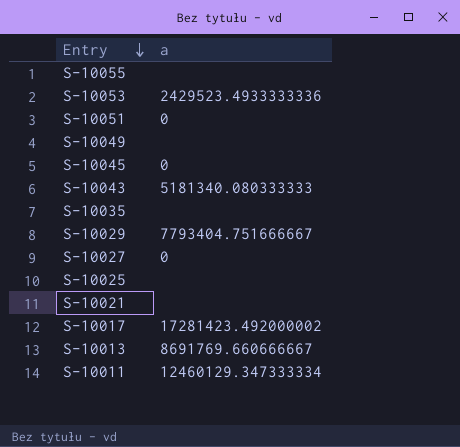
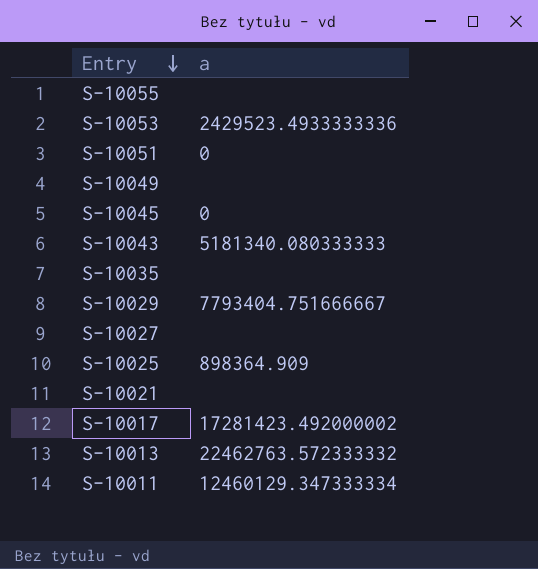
S-10027 | a: 0 -> none
S-10025 | a: none -> 898364.909
S-10013 | a: 8691769.660666667 -> 22462763.572333332

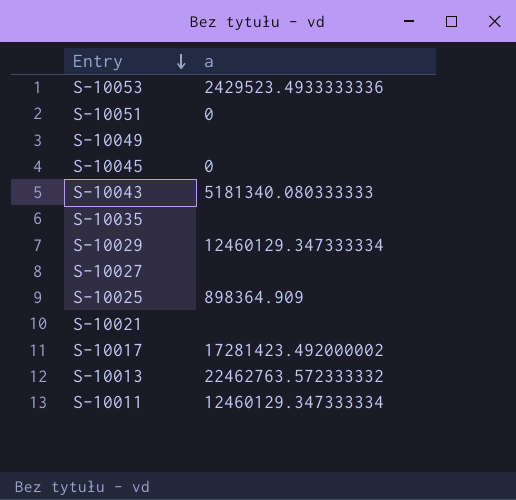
row S-10055: none -> none
S-10029 | a: 7793404.751666667 -> 12460129.347333334

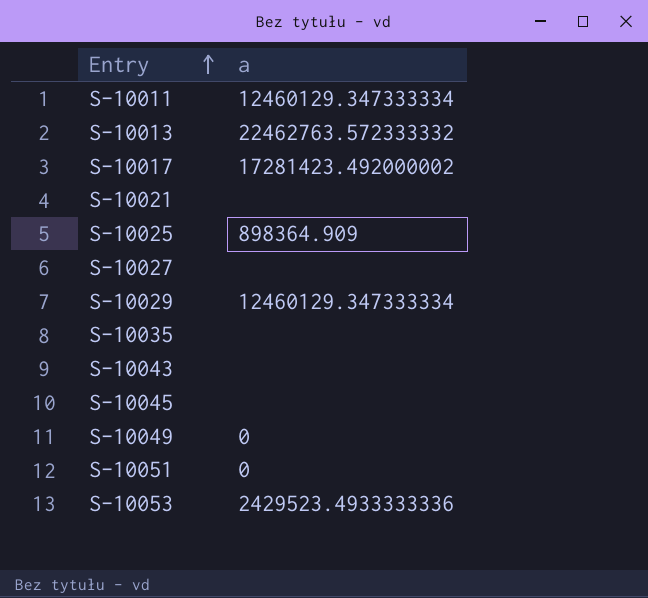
row order: Entry descending -> Entry ascending
S-10043 | a: 5181340.080333333 -> none
S-10045 | a: 0 -> none
S-10049 | a: none -> 0

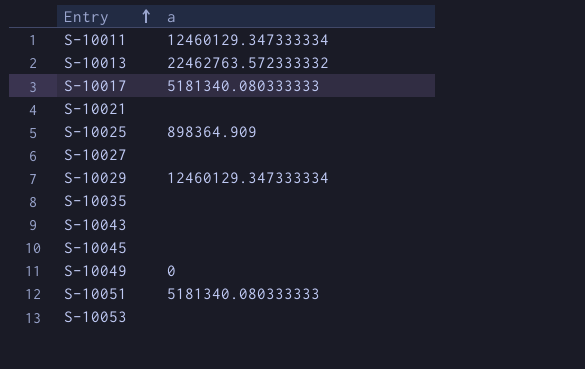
S-10017 | a: 17281423.492000002 -> 5181340.080333333
S-10051 | a: 0 -> 5181340.080333333
S-10053 | a: 2429523.4933333336 -> none

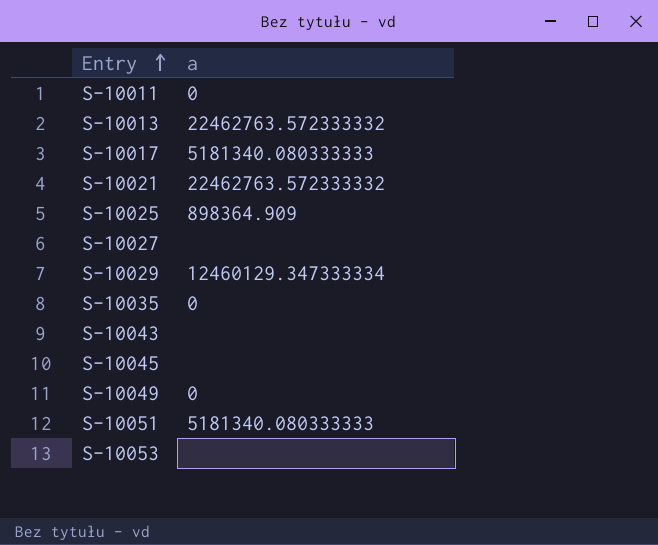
S-10011 | a: 12460129.347333334 -> 0
S-10021 | a: none -> 22462763.572333332
S-10035 | a: none -> 0

